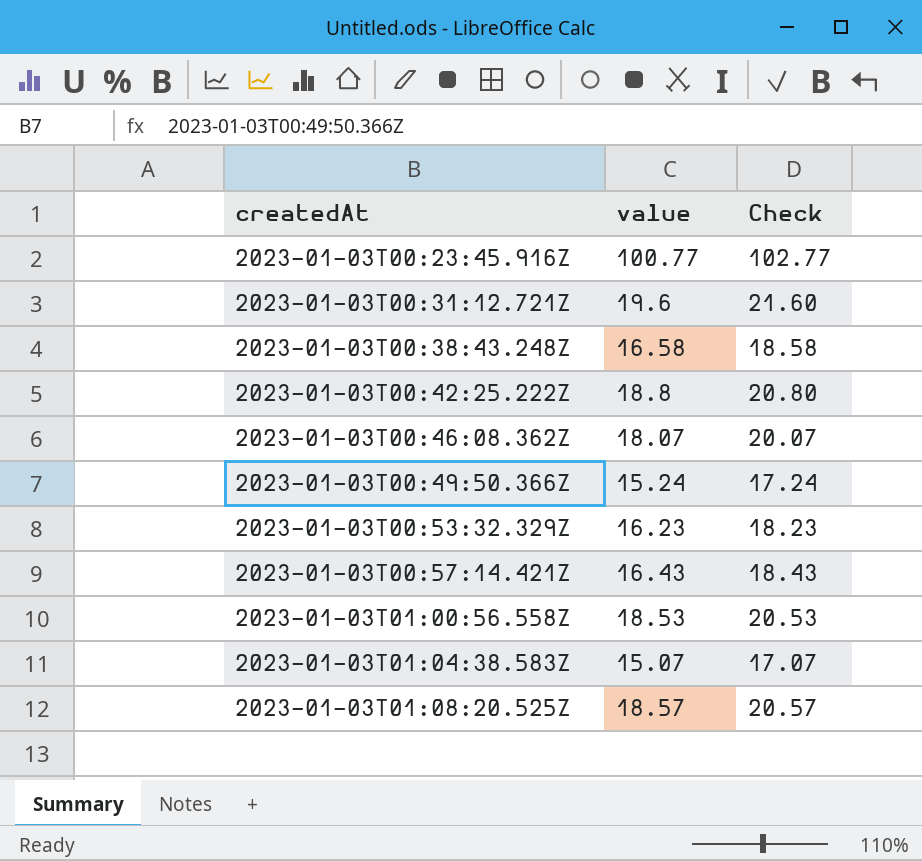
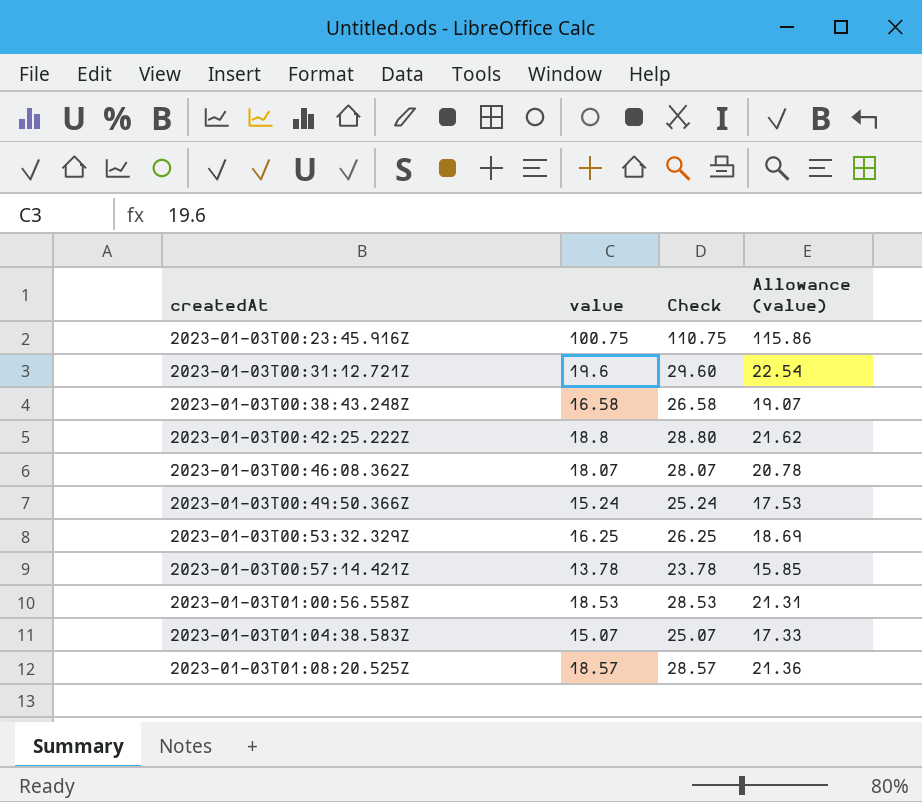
column Check | formula: [value] + 2 -> [value] + 10
column Allowance (value) | formula: none -> [value] * 1.15
2023-01-03T00:23:45.916Z | value: 100.77 -> 100.75
2023-01-03T00:53:32.329Z | value: 16.23 -> 16.25
2023-01-03T00:57:14.421Z | value: 16.43 -> 13.78

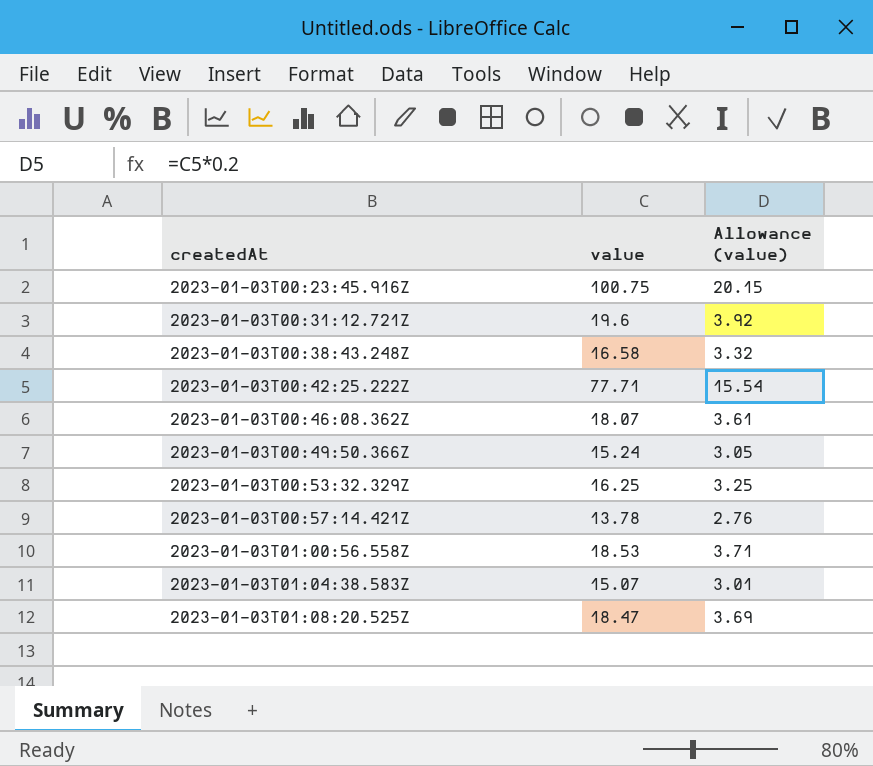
column Check | formula: [value] + 10 -> none
column Allowance (value) | formula: [value] * 1.15 -> [value] * 0.2
2023-01-03T00:42:25.222Z | value: 18.8 -> 77.71
2023-01-03T01:08:20.525Z | value: 18.57 -> 18.47

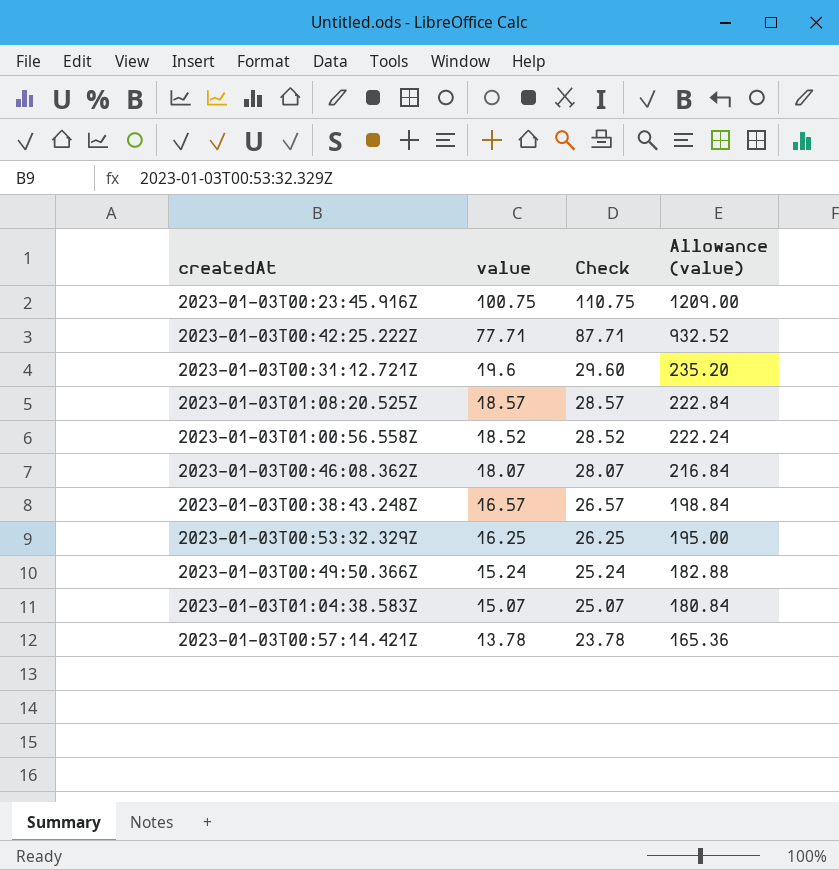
row order: createdAt ascending -> value descending
column Check | formula: none -> [value] + 10
column Allowance (value) | formula: [value] * 0.2 -> [value] * 12
2023-01-03T01:08:20.525Z | value: 18.47 -> 18.57
2023-01-03T01:00:56.558Z | value: 18.53 -> 18.52
2023-01-03T00:38:43.248Z | value: 16.58 -> 16.57

